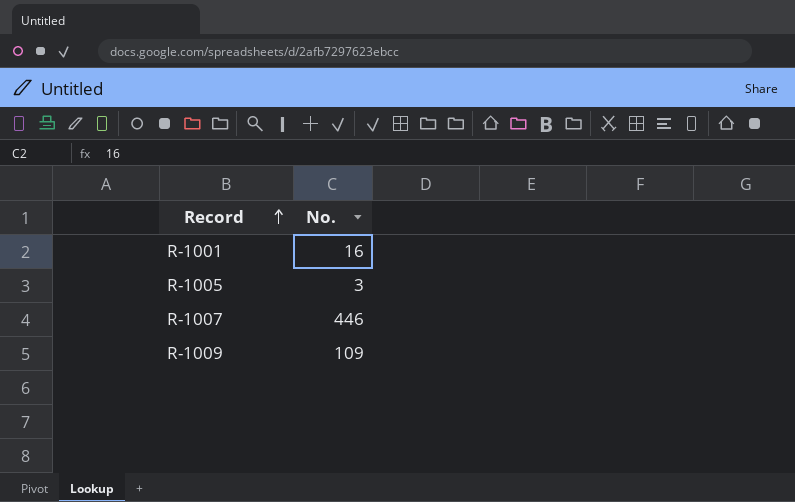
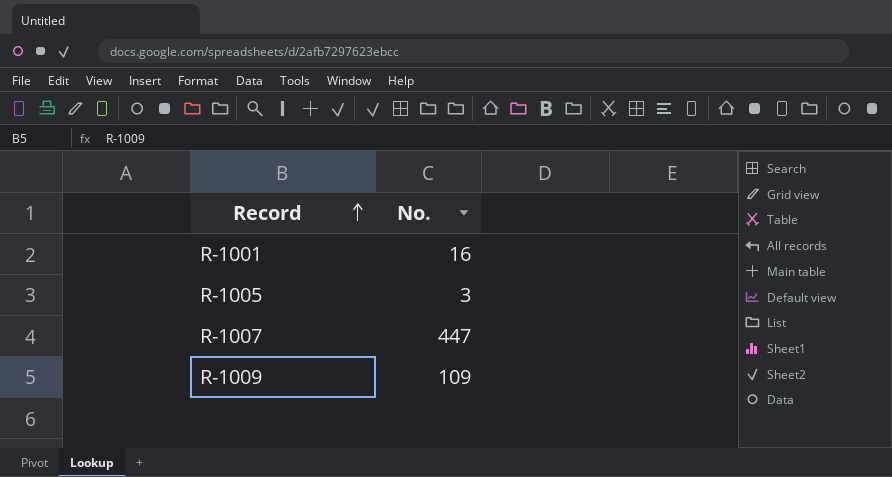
R-1007 | No.: 446 -> 447

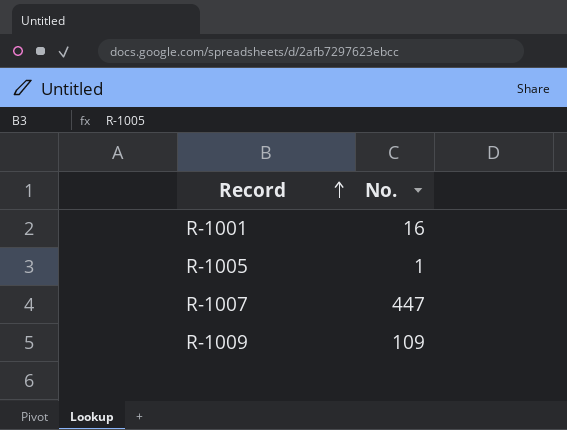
R-1005 | No.: 3 -> 1

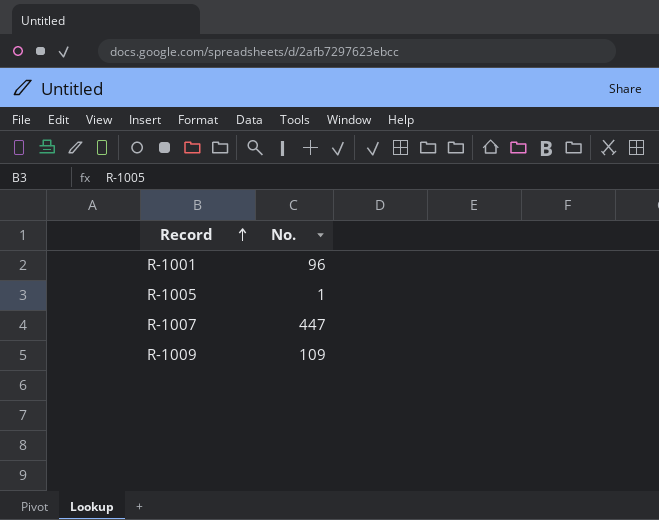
R-1001 | No.: 16 -> 96

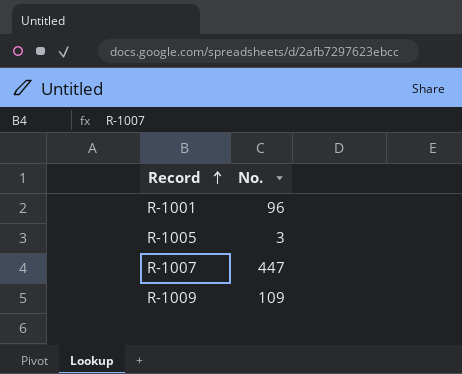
R-1005 | No.: 1 -> 3

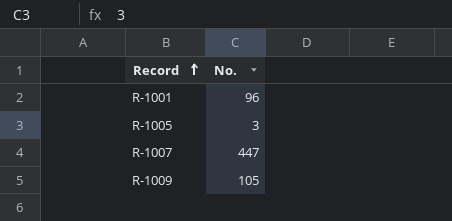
R-1009 | No.: 109 -> 105

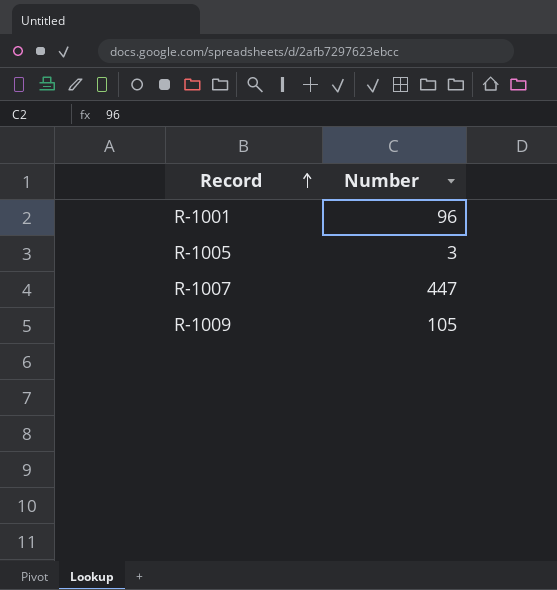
column name: No. -> Number

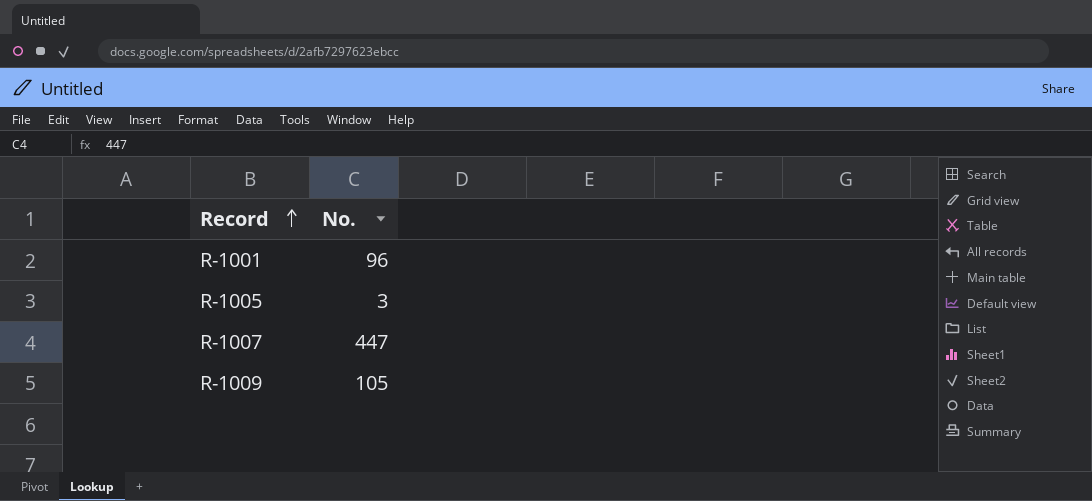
column name: Number -> No.

